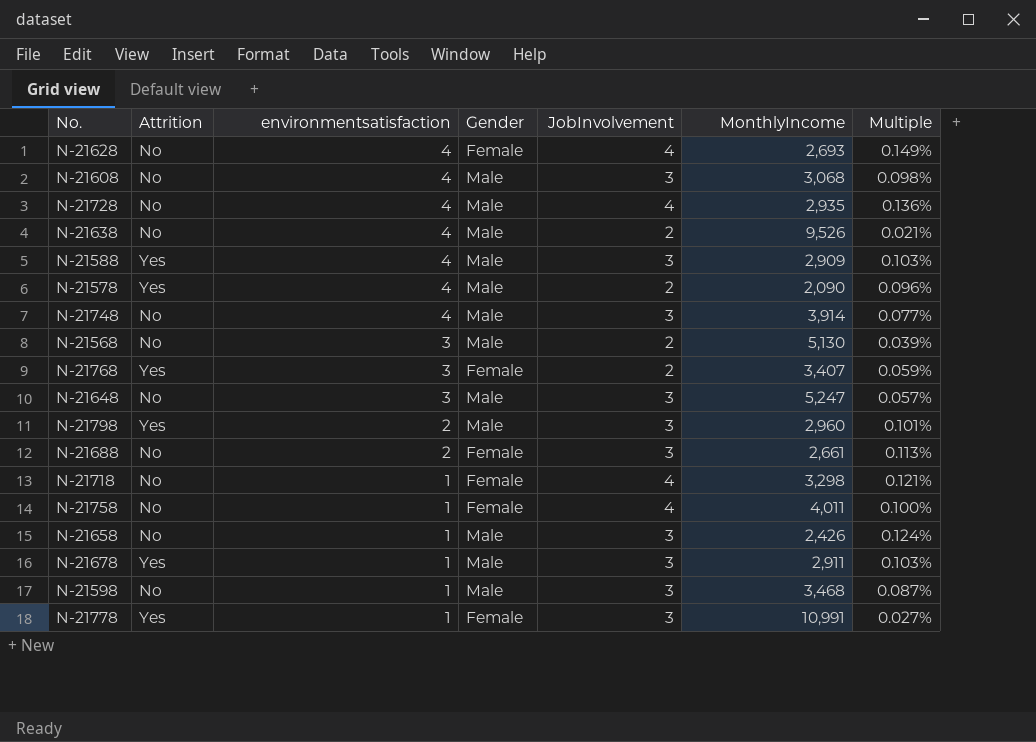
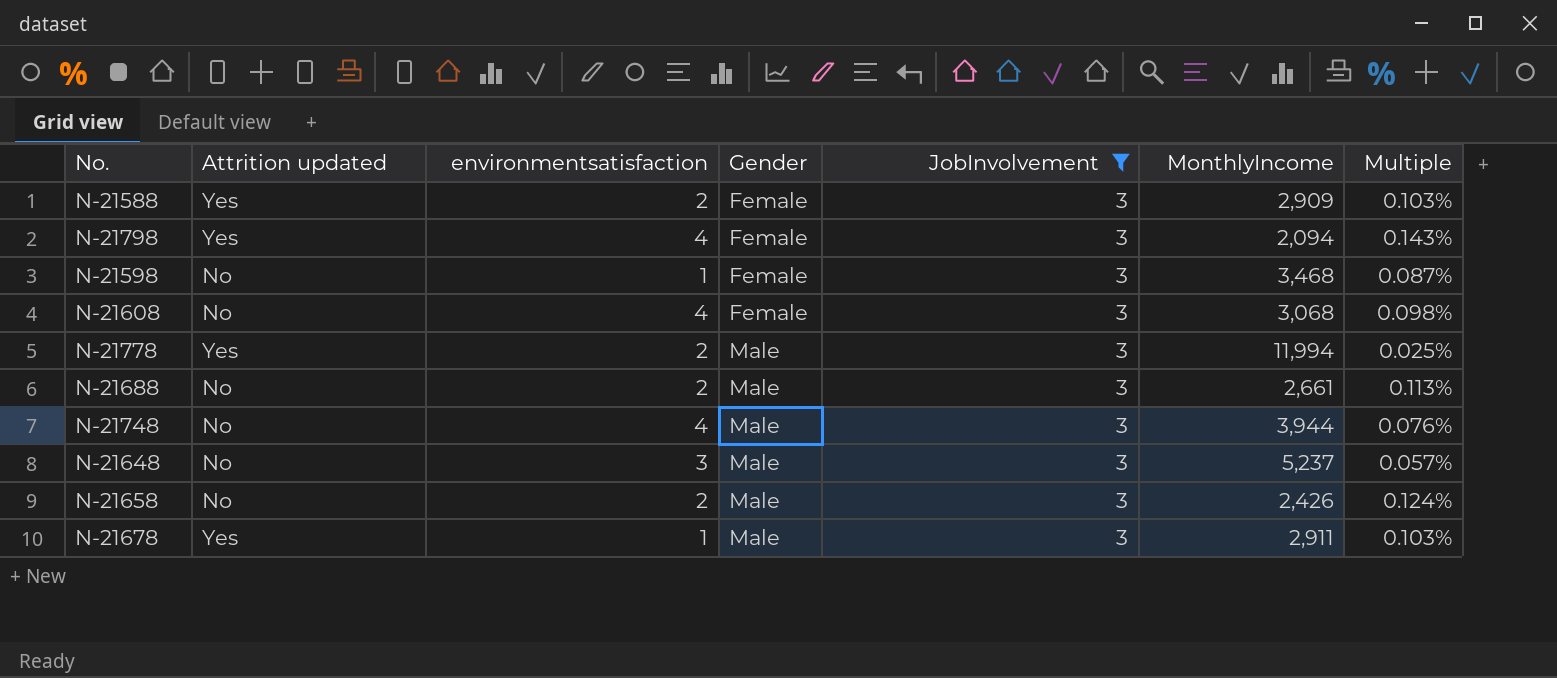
filter: none -> JobInvolvement = 3
row order: environmentsatisfaction descending -> Gender ascending
column name: Attrition -> Attrition updated
N-21588 | environmentsatisfaction: 4 -> 2
N-21588 | Gender: Male -> Female
N-21798 | environmentsatisfaction: 2 -> 4
N-21798 | Gender: Male -> Female
N-21798 | MonthlyIncome: 2,960 -> 2,094
N-21798 | Multiple: 0.101% -> 0.143%
N-21598 | Gender: Male -> Female
N-21608 | Gender: Male -> Female
N-21778 | environmentsatisfaction: 1 -> 2
N-21778 | Gender: Female -> Male
N-21778 | MonthlyIncome: 10,991 -> 11,994
N-21778 | Multiple: 0.027% -> 0.025%
N-21688 | Gender: Female -> Male
N-21748 | MonthlyIncome: 3,914 -> 3,944
N-21748 | Multiple: 0.077% -> 0.076%
N-21648 | MonthlyIncome: 5,247 -> 5,237
N-21658 | environmentsatisfaction: 1 -> 2

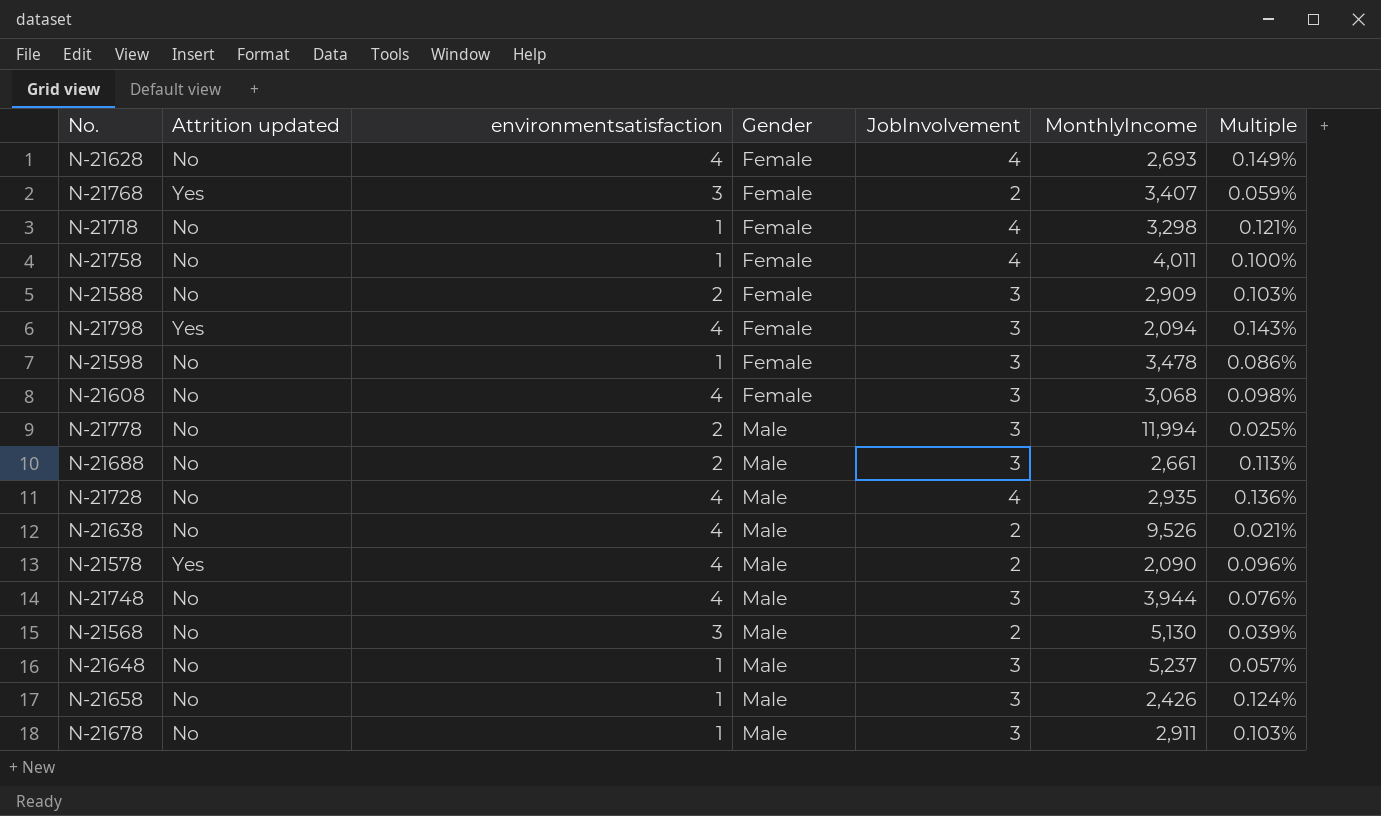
filter: JobInvolvement = 3 -> none
N-21588 | Attrition updated: Yes -> No
N-21598 | MonthlyIncome: 3,468 -> 3,478
N-21598 | Multiple: 0.087% -> 0.086%
N-21778 | Attrition updated: Yes -> No
N-21648 | environmentsatisfaction: 3 -> 1
N-21658 | environmentsatisfaction: 2 -> 1
N-21678 | Attrition updated: Yes -> No

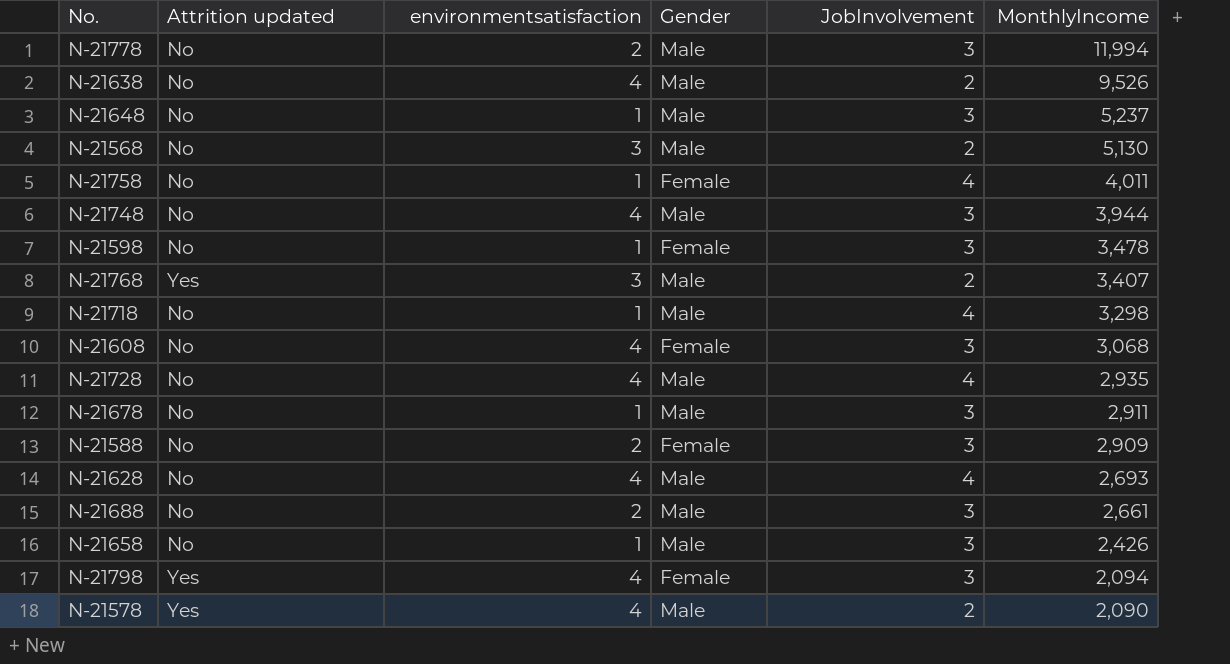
row order: Gender ascending -> MonthlyIncome descending
column Multiple | formula: [JobInvolvement] / [MonthlyIncome] -> none
N-21768 | Gender: Female -> Male
N-21718 | Gender: Female -> Male
N-21628 | Gender: Female -> Male

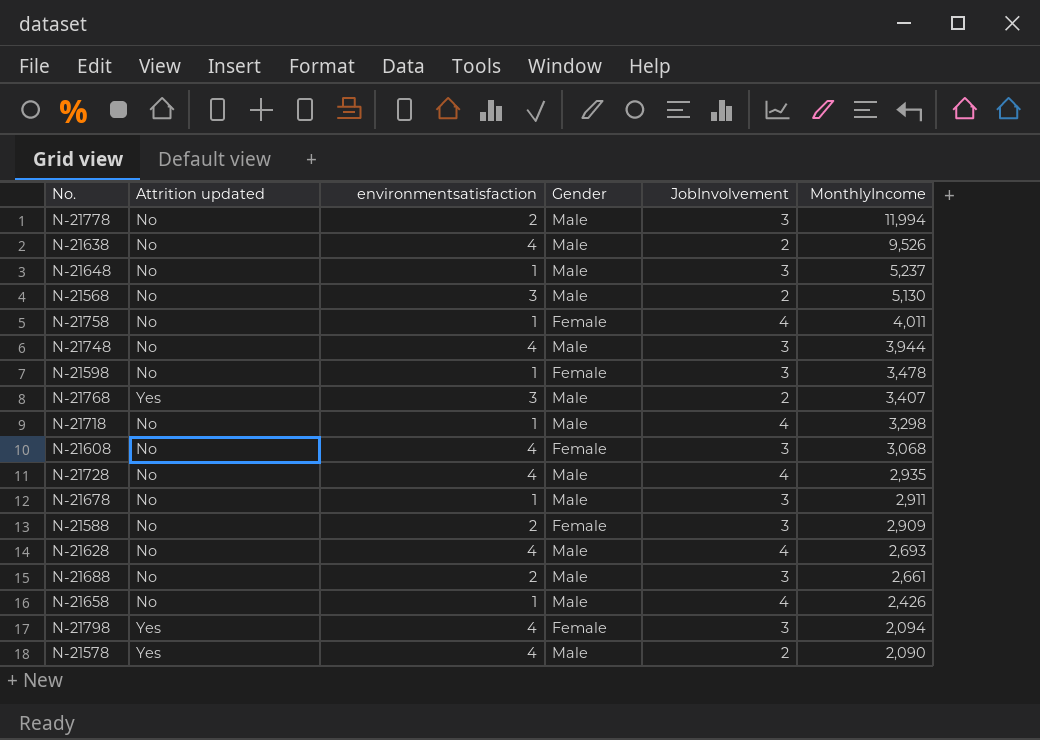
N-21658 | JobInvolvement: 3 -> 4

